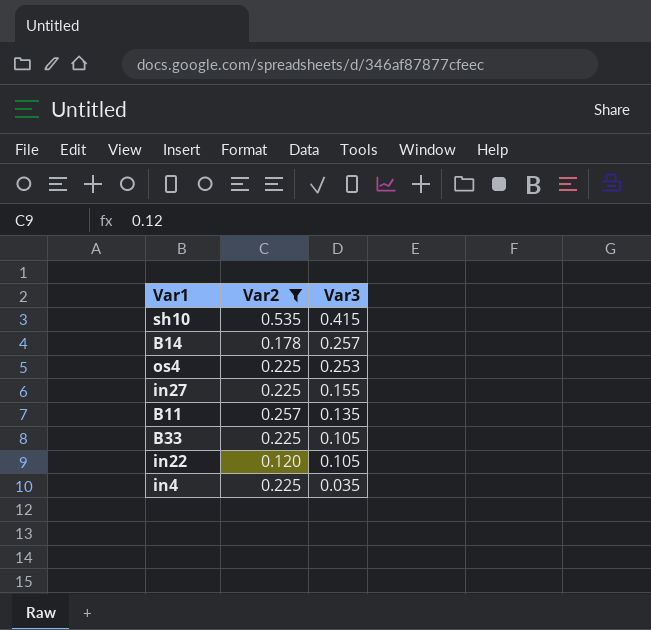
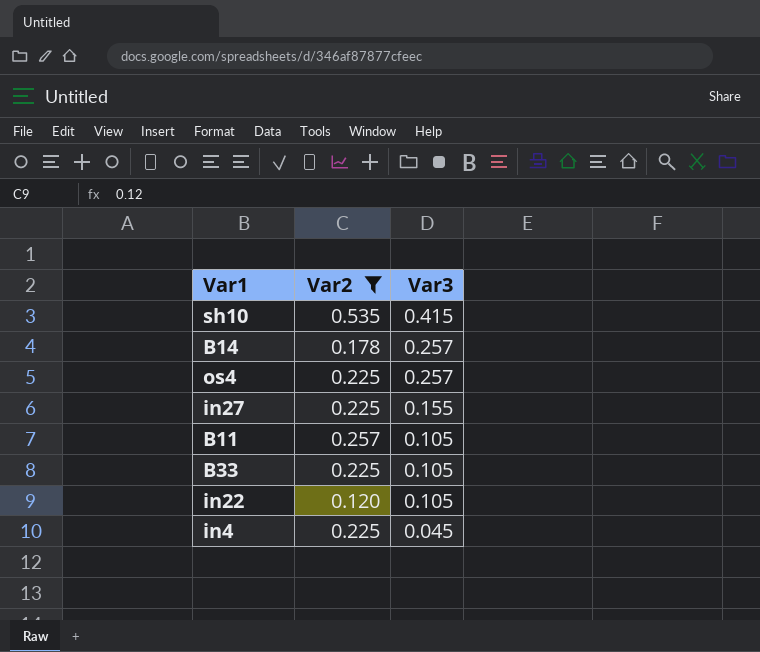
os4 | Var3: 0.253 -> 0.257
B11 | Var3: 0.135 -> 0.105
in4 | Var3: 0.035 -> 0.045

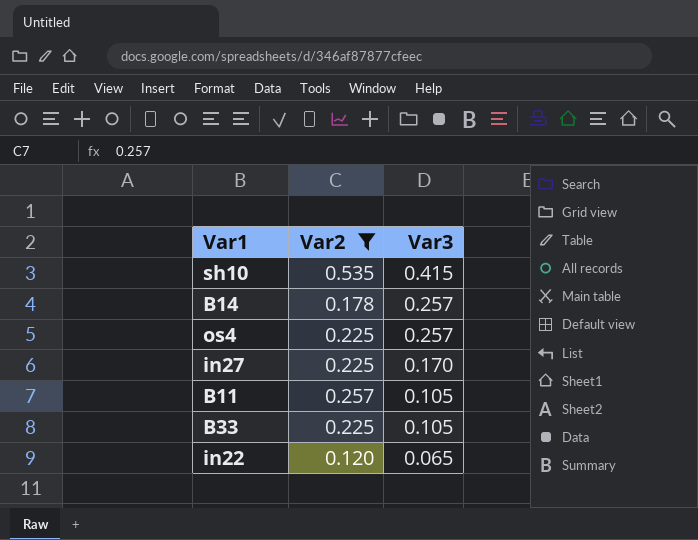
row in4: 0.225 | 0.045 -> none
in27 | Var3: 0.155 -> 0.170
in22 | Var3: 0.105 -> 0.065

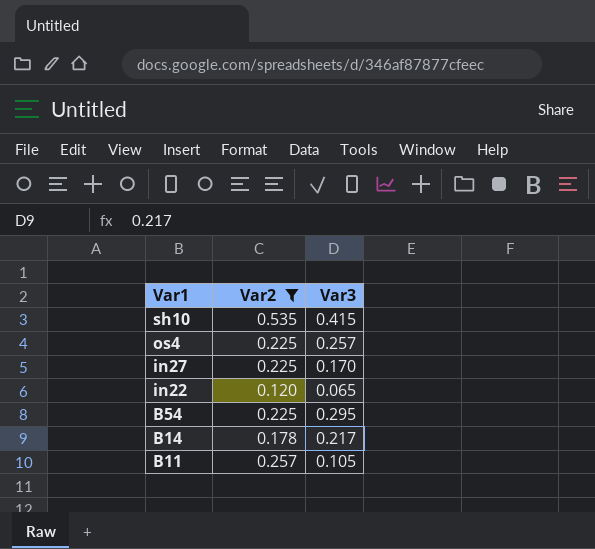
row order: Var3 descending -> Var1 descending
row B33: 0.225 | 0.105 -> none
row B54: none -> 0.225 | 0.295
B14 | Var3: 0.257 -> 0.217

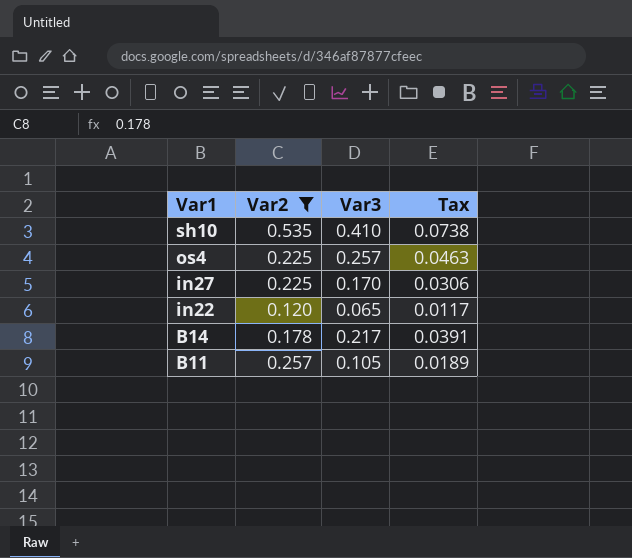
column Tax | formula: none -> [Var3] * 0.18
row B54: 0.225 | 0.295 -> none
sh10 | Var3: 0.415 -> 0.410

